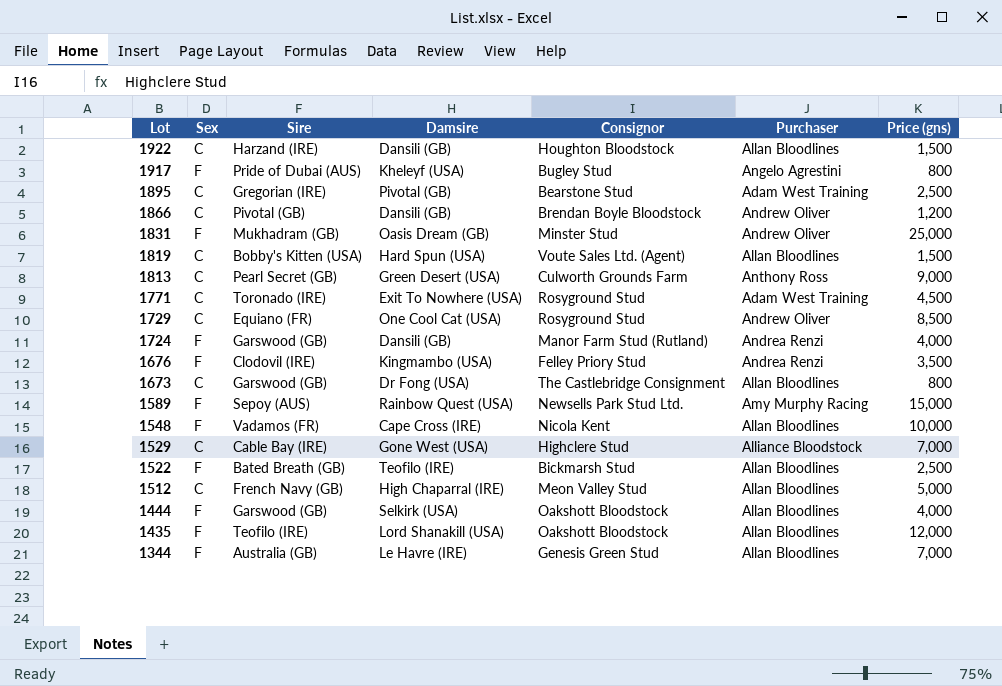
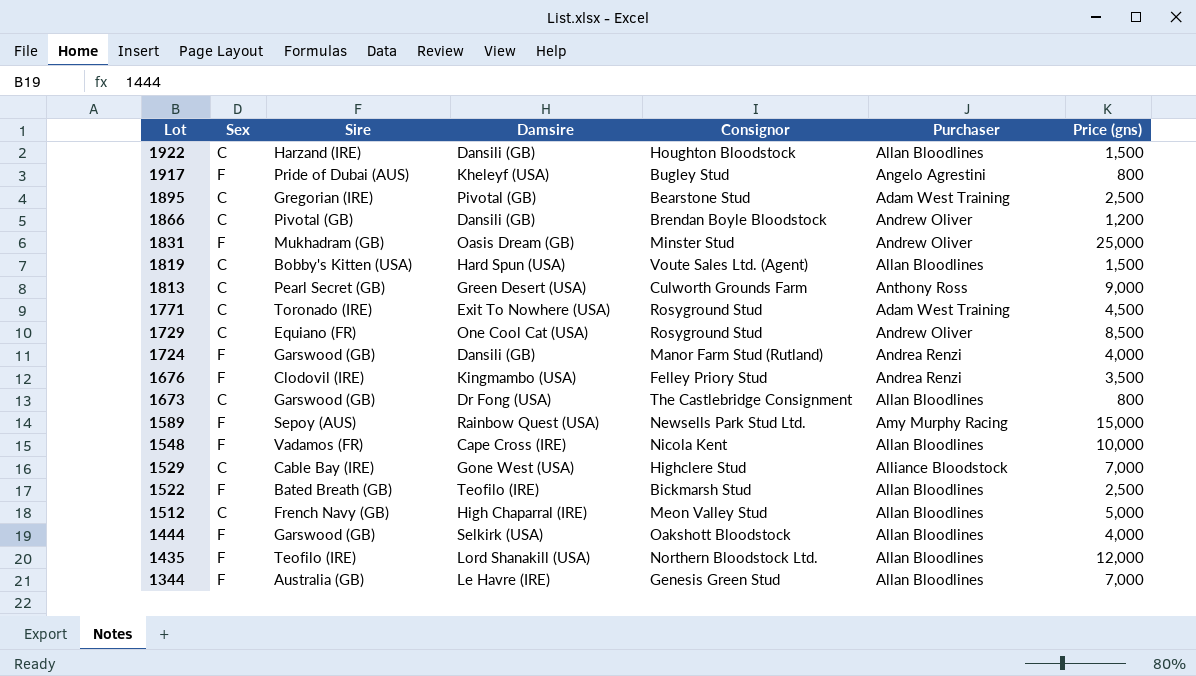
1435 | Consignor: Oakshott Bloodstock -> Northern Bloodstock Ltd.

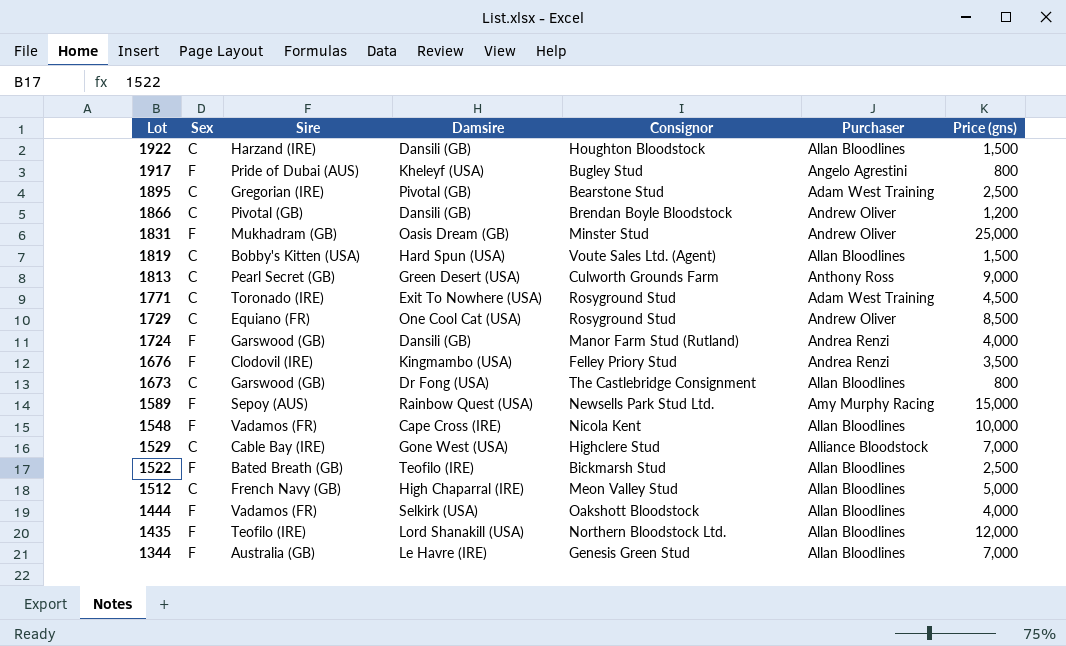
1444 | Sire: Garswood (GB) -> Vadamos (FR)

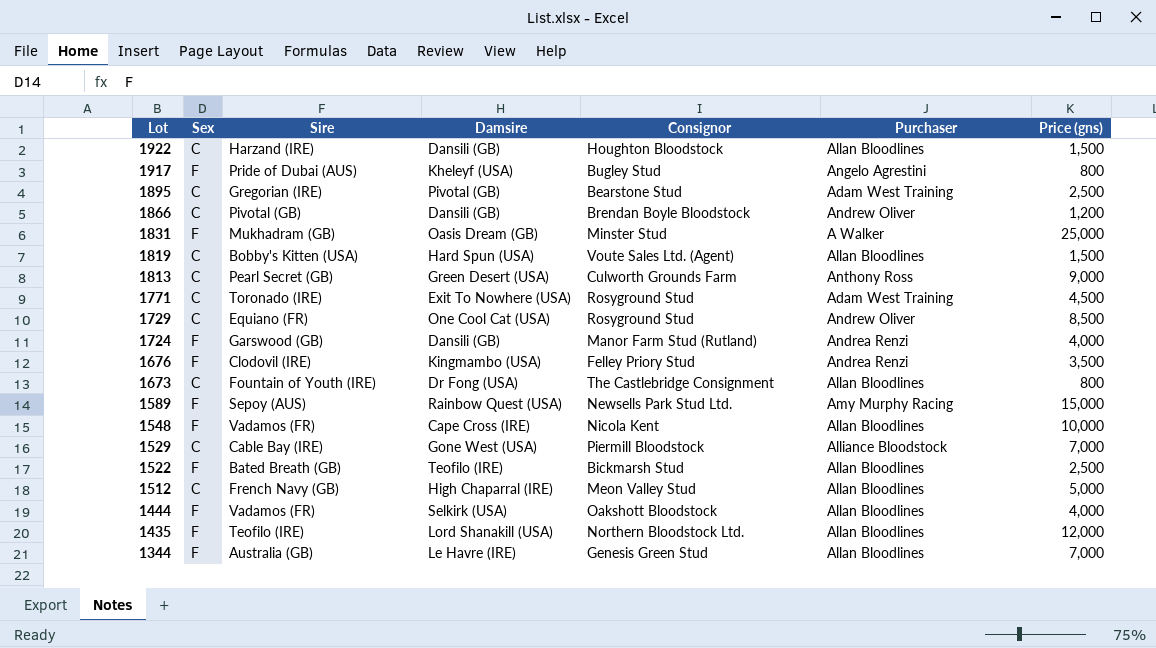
1831 | Purchaser: Andrew Oliver -> A Walker
1673 | Sire: Garswood (GB) -> Fountain of Youth (IRE)
1529 | Consignor: Highclere Stud -> Piermill Bloodstock

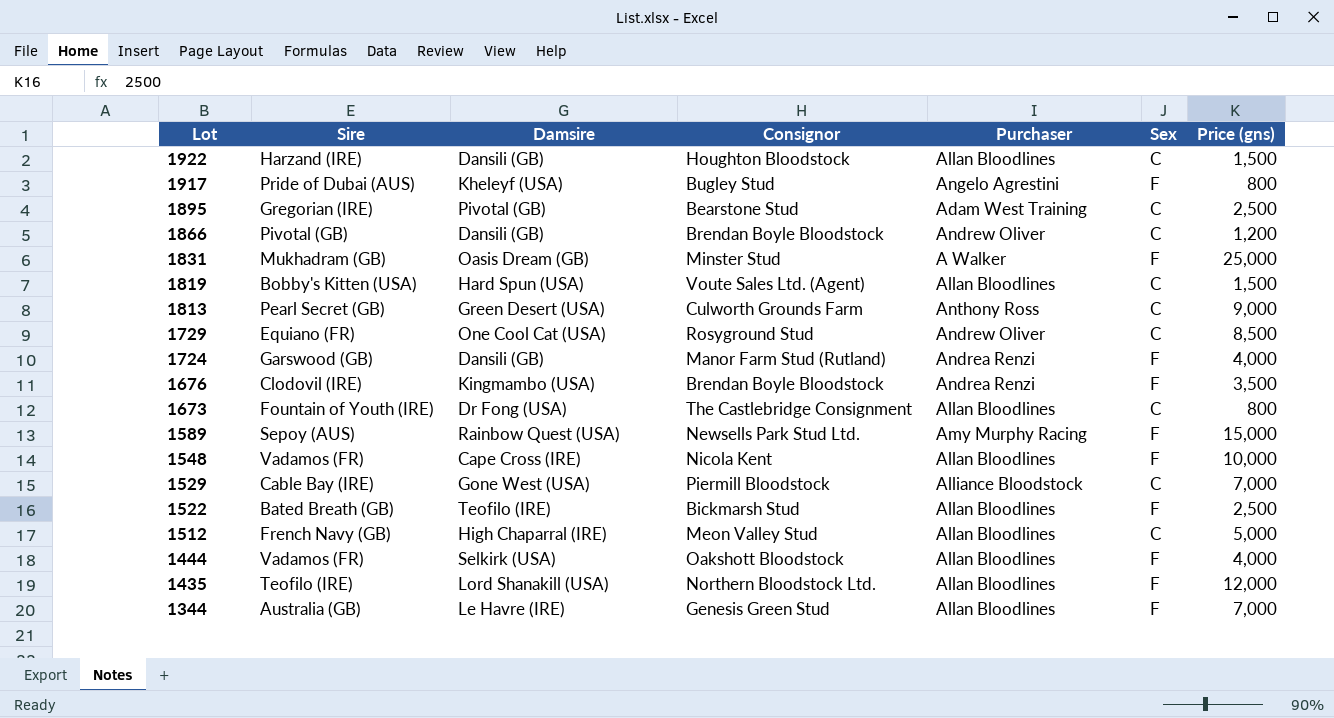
column Sex | position: 2 -> 6
row 1771: C | Toronado (IRE) | Exit To Nowhere (USA) | Rosyground Stud | Adam West Training | 4,500 -> none
1676 | Consignor: Felley Priory Stud -> Brendan Boyle Bloodstock

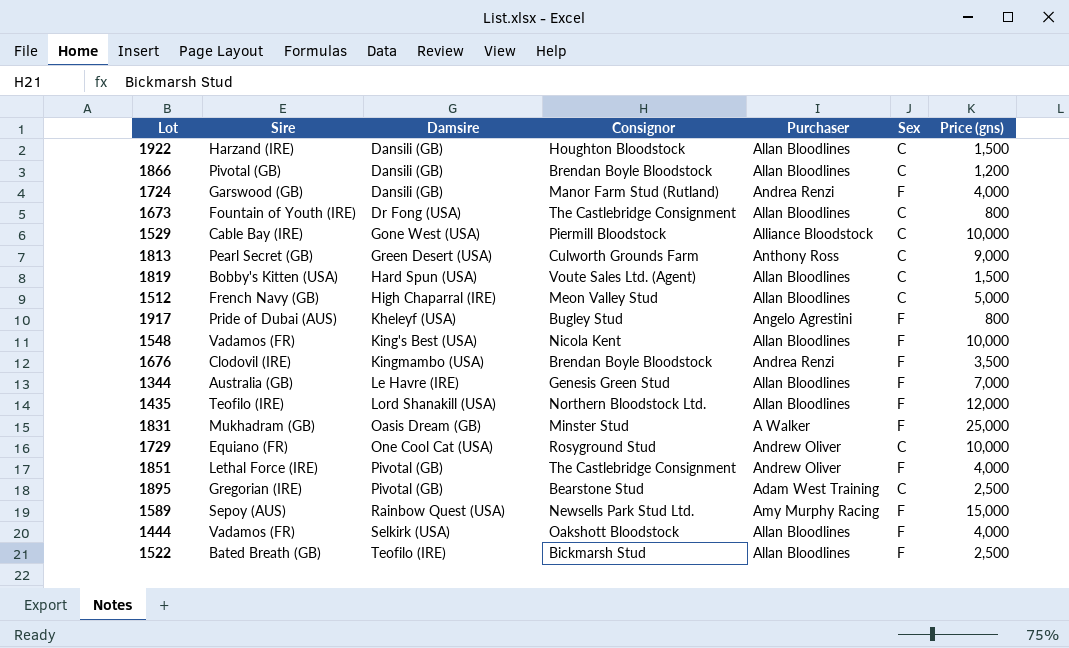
row order: Lot descending -> Damsire ascending
1866 | Purchaser: Andrew Oliver -> Allan Bloodlines
1529 | Price (gns): 7,000 -> 10,000
1548 | Damsire: Cape Cross (IRE) -> King's Best (USA)
1729 | Price (gns): 8,500 -> 10,000
row 1851: none -> Lethal Force (IRE) | Pivotal (GB) | The Castlebridge Consignment | Andrew Oliver | F | 4,000

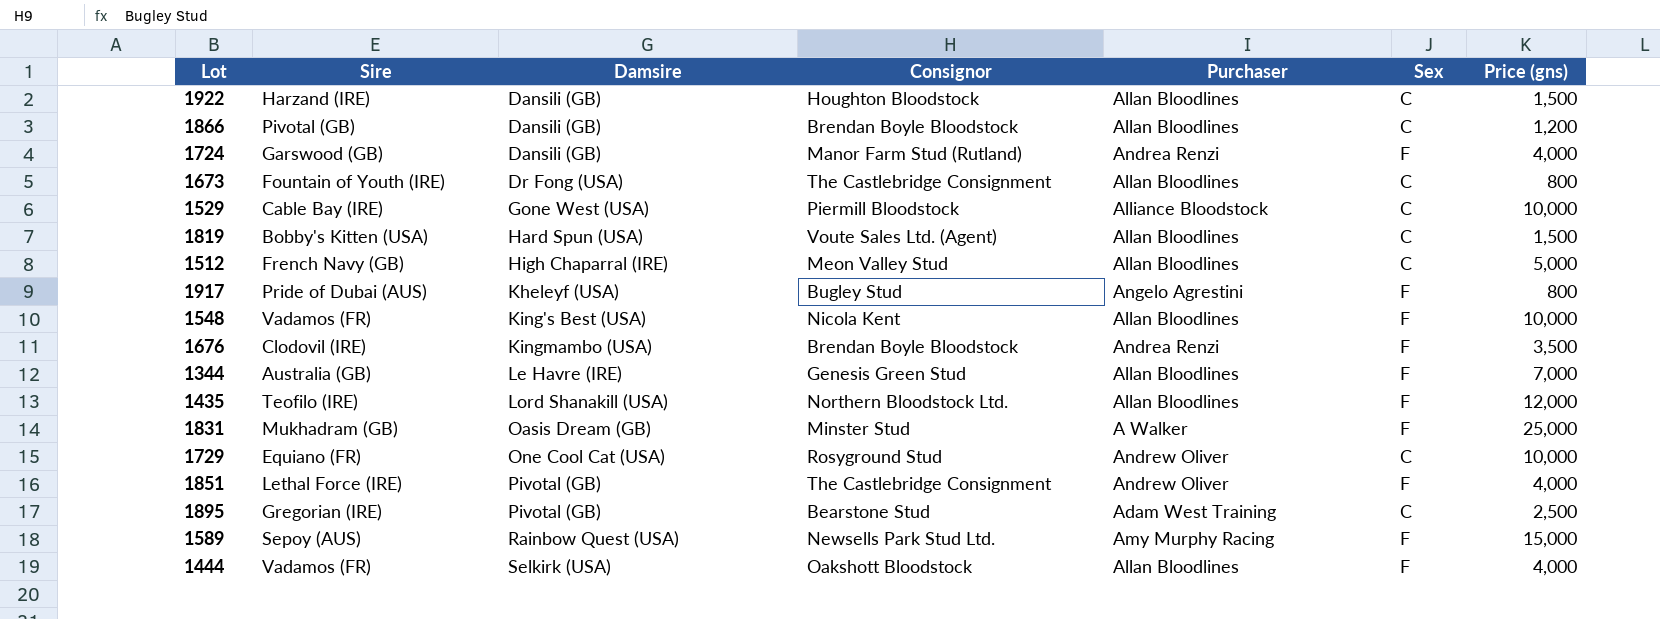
row 1813: Pearl Secret (GB) | Green Desert (USA) | Culworth Grounds Farm | Anthony Ross | C | 9,000 -> none
row 1522: Bated Breath (GB) | Teofilo (IRE) | Bickmarsh Stud | Allan Bloodlines | F | 2,500 -> none

